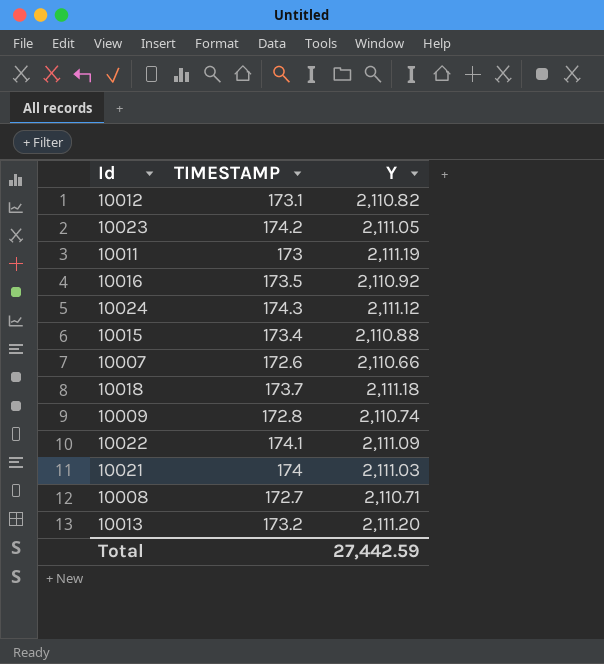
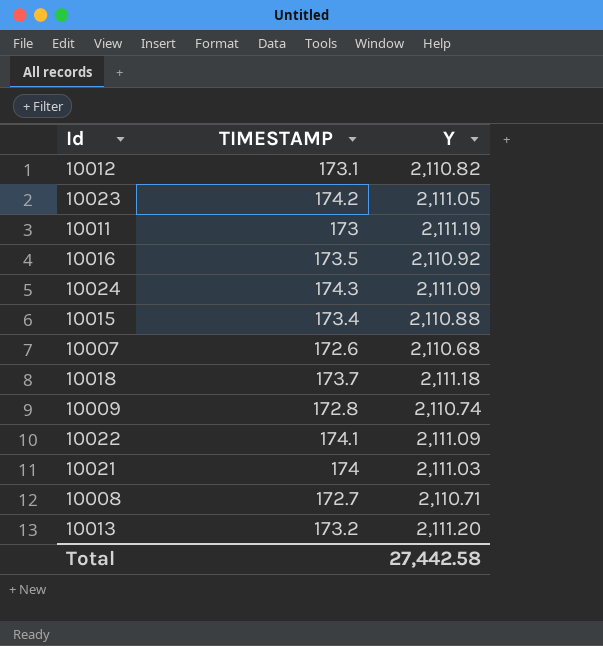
10024 | Y: 2,111.12 -> 2,111.09
10007 | Y: 2,110.66 -> 2,110.68
Total | Y: 27,442.59 -> 27,442.58

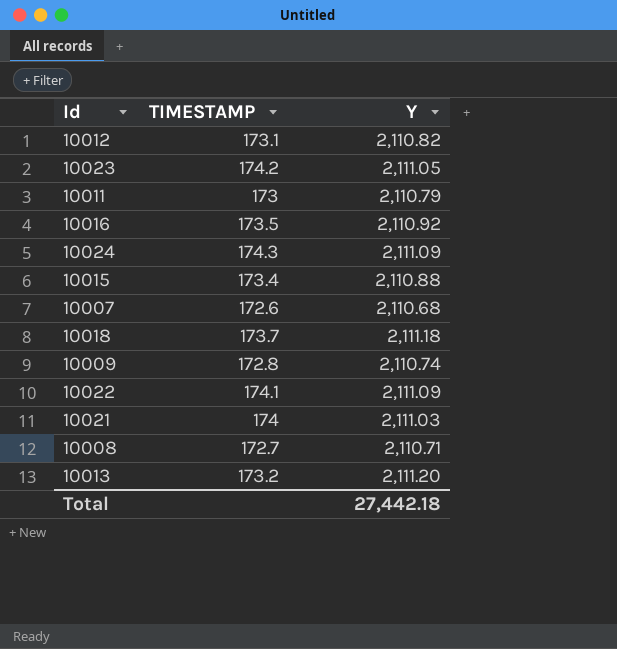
10011 | Y: 2,111.19 -> 2,110.79
Total | Y: 27,442.58 -> 27,442.18

